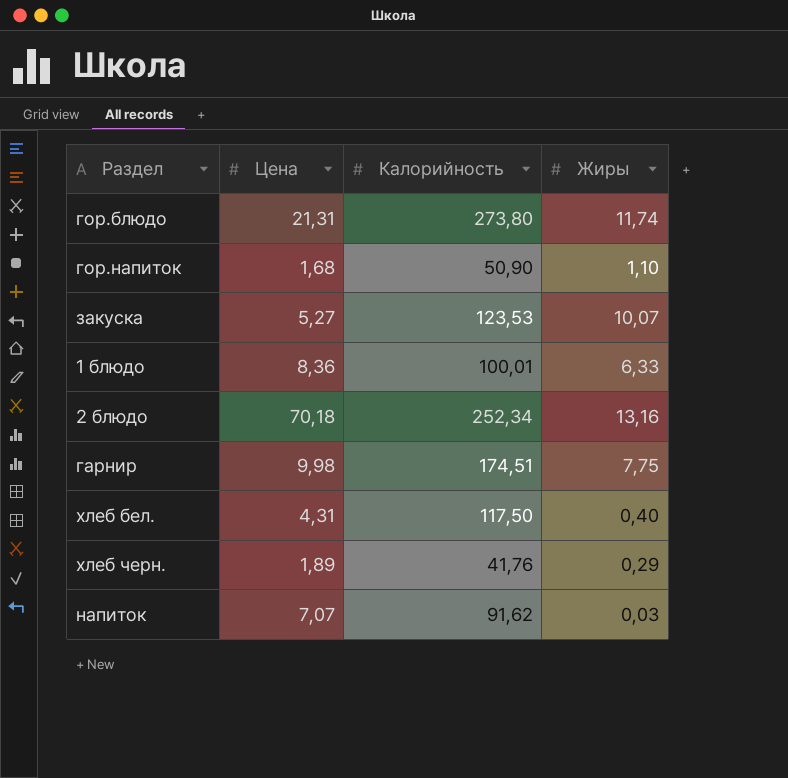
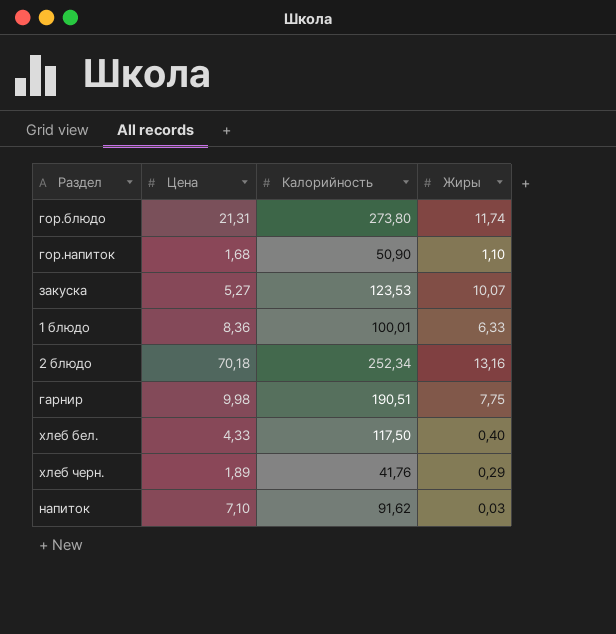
гарнир | Калорийность: 174,51 -> 190,51
хлеб бел. | Цена: 4,31 -> 4,33
напиток | Цена: 7,07 -> 7,10

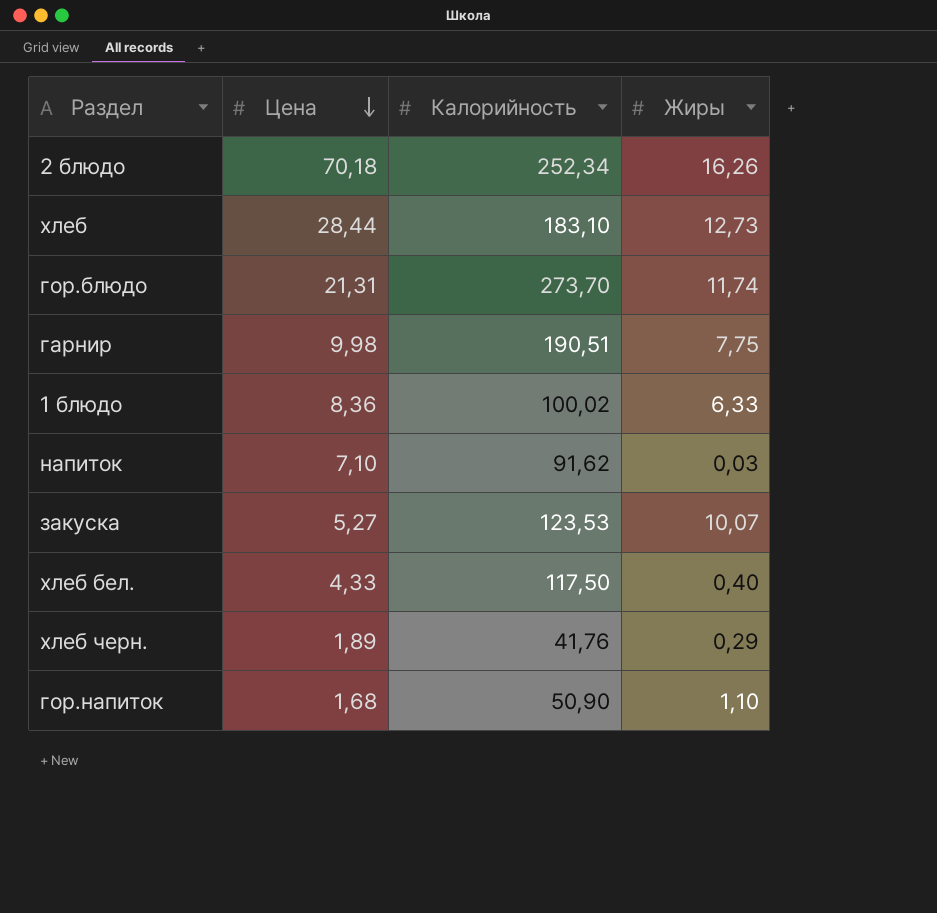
row order: none -> Цена descending
2 блюдо | Жиры: 13,16 -> 16,26
row хлеб: none -> 28,44 | 183,10 | 12,73
гор.блюдо | Калорийность: 273,80 -> 273,70
1 блюдо | Калорийность: 100,01 -> 100,02

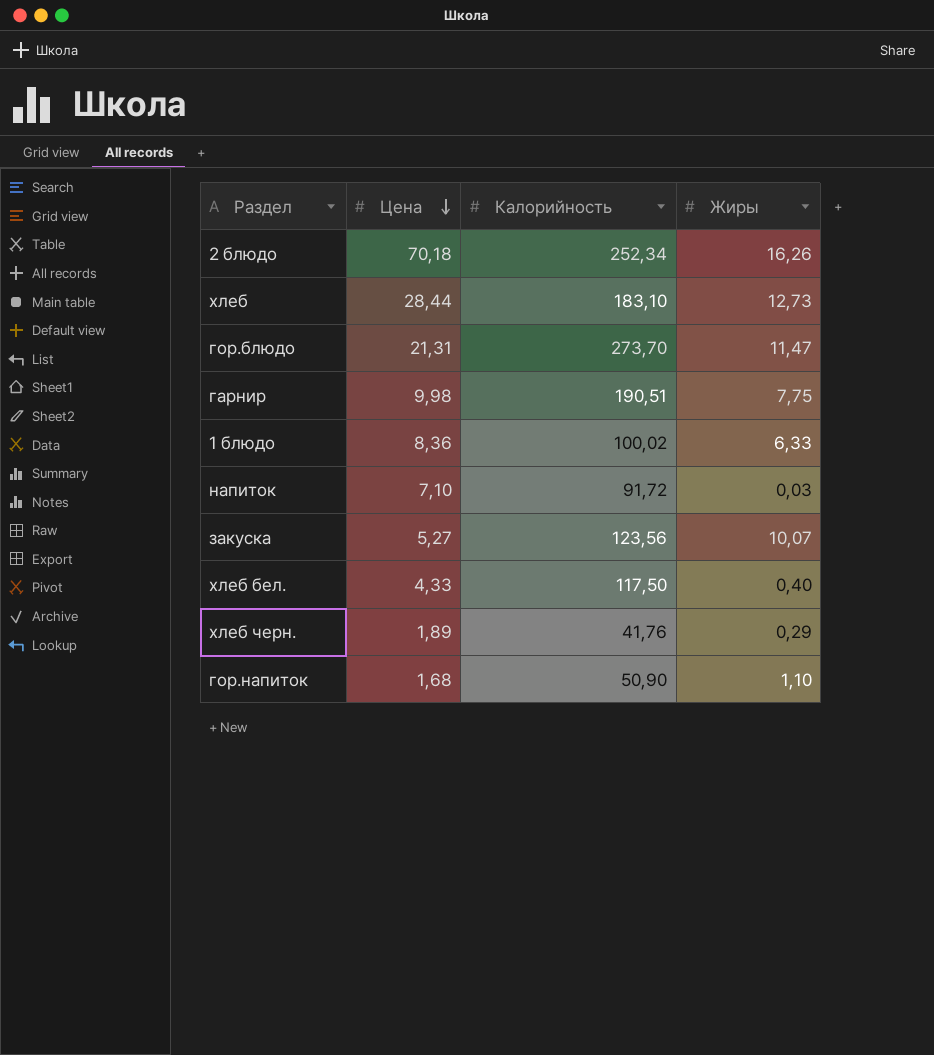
гор.блюдо | Жиры: 11,74 -> 11,47
напиток | Калорийность: 91,62 -> 91,72
закуска | Калорийность: 123,53 -> 123,56

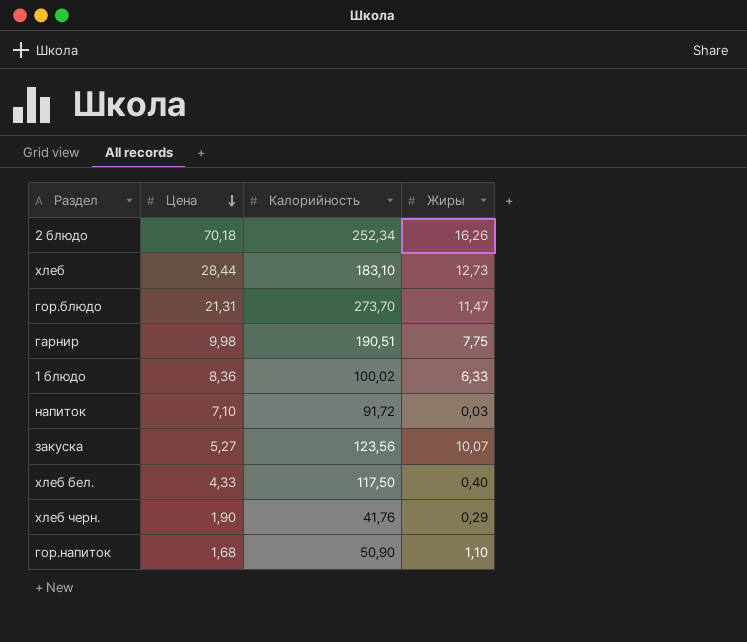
хлеб черн. | Цена: 1,89 -> 1,90

